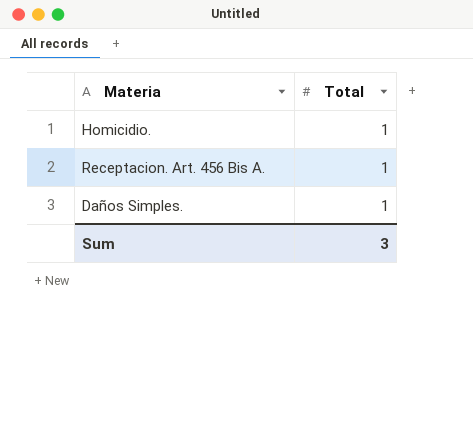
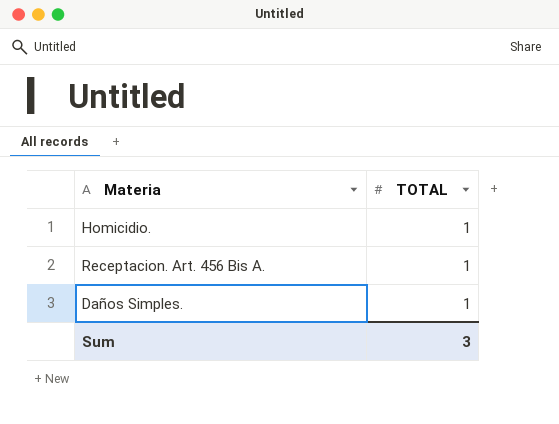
column name: Total -> TOTAL

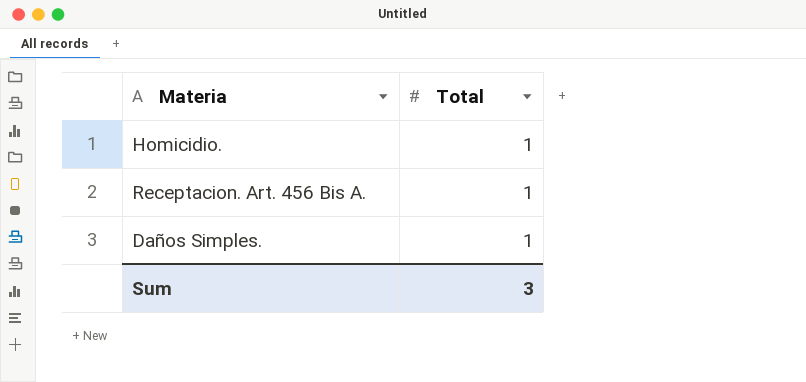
column name: TOTAL -> Total

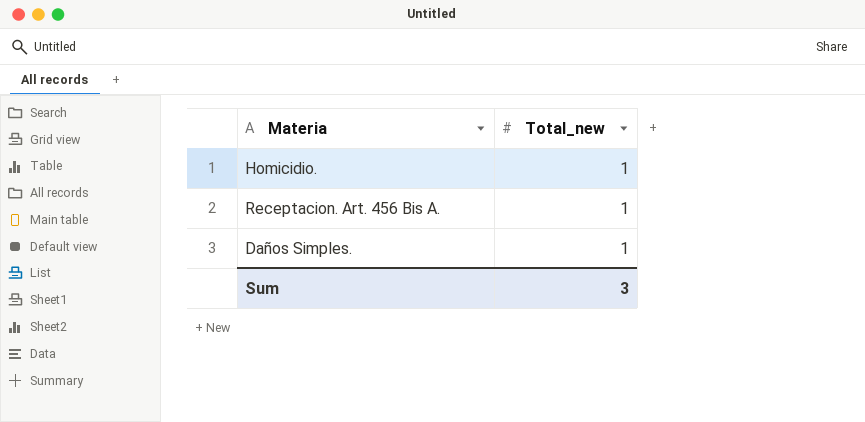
column name: Total -> Total_new

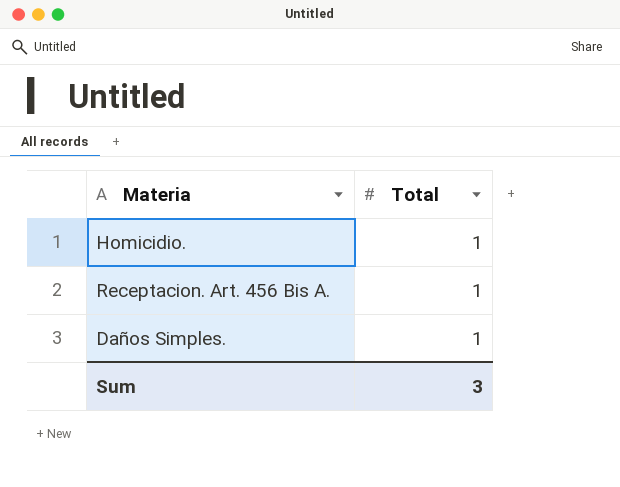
column name: Total_new -> Total

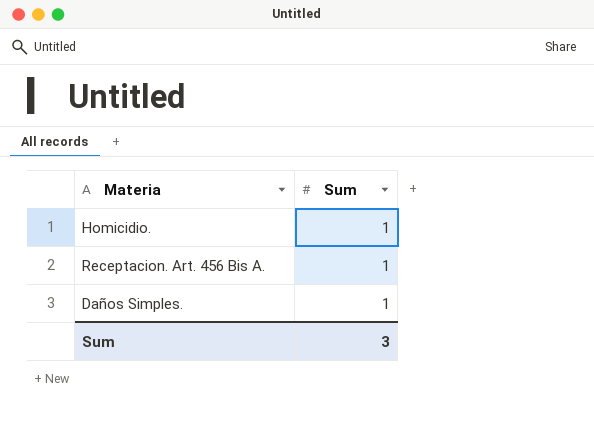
column name: Total -> Sum

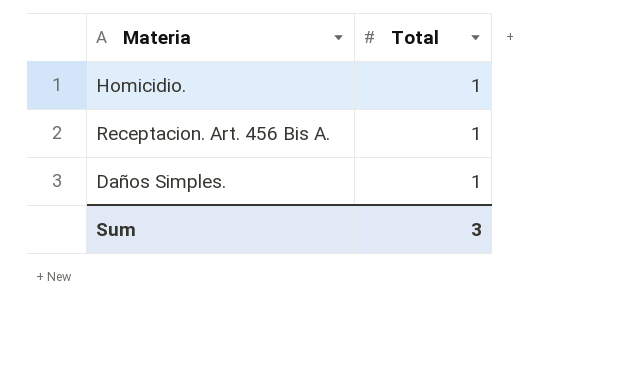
column name: Sum -> Total

